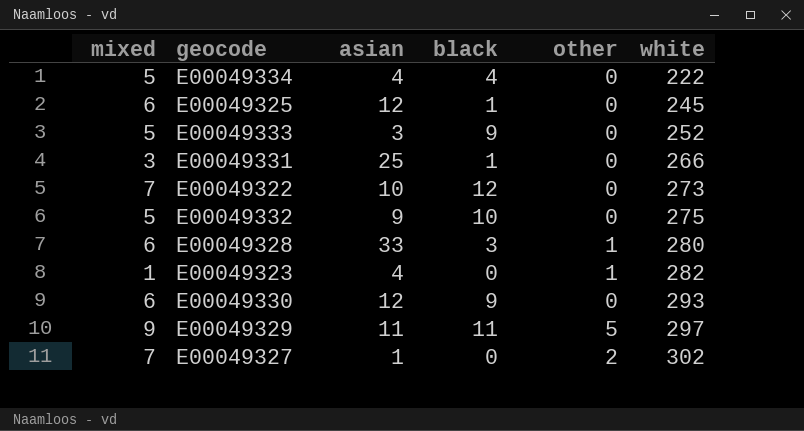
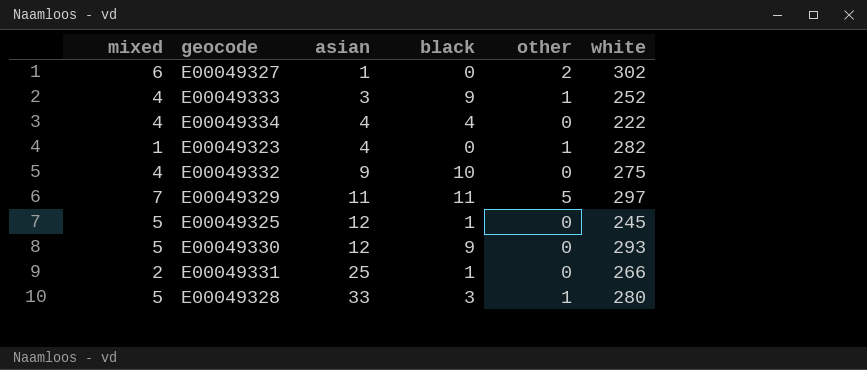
row order: white ascending -> asian ascending
row E00049322: 7 | 10 | 12 | 0 | 273 -> none
E00049327 | mixed: 7 -> 6
E00049333 | mixed: 5 -> 4
E00049333 | other: 0 -> 1
E00049334 | mixed: 5 -> 4
E00049332 | mixed: 5 -> 4
E00049329 | mixed: 9 -> 7
E00049325 | mixed: 6 -> 5
E00049330 | mixed: 6 -> 5
E00049331 | mixed: 3 -> 2
E00049328 | mixed: 6 -> 5

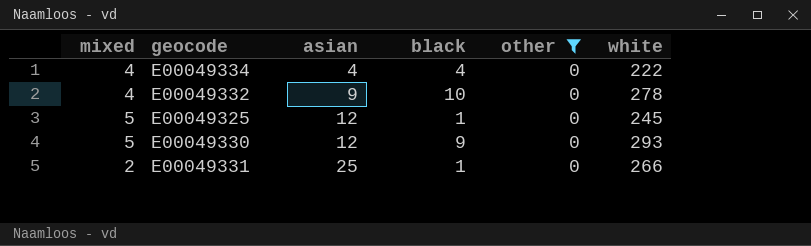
filter: none -> other = 0
E00049332 | white: 275 -> 278

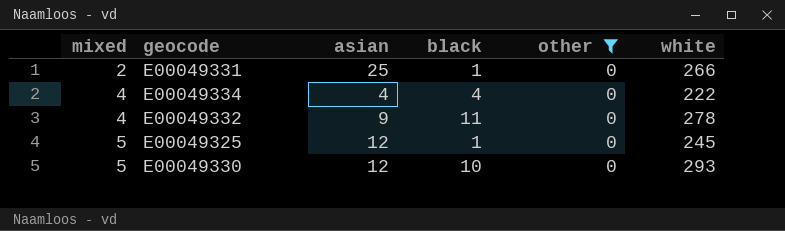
row order: asian ascending -> mixed ascending
E00049332 | black: 10 -> 11
E00049330 | black: 9 -> 10

